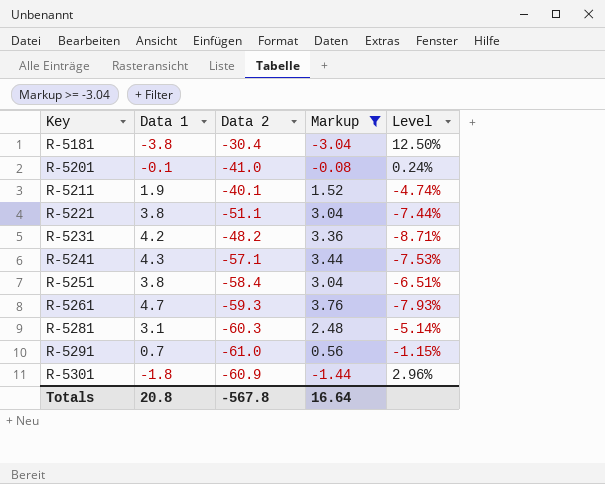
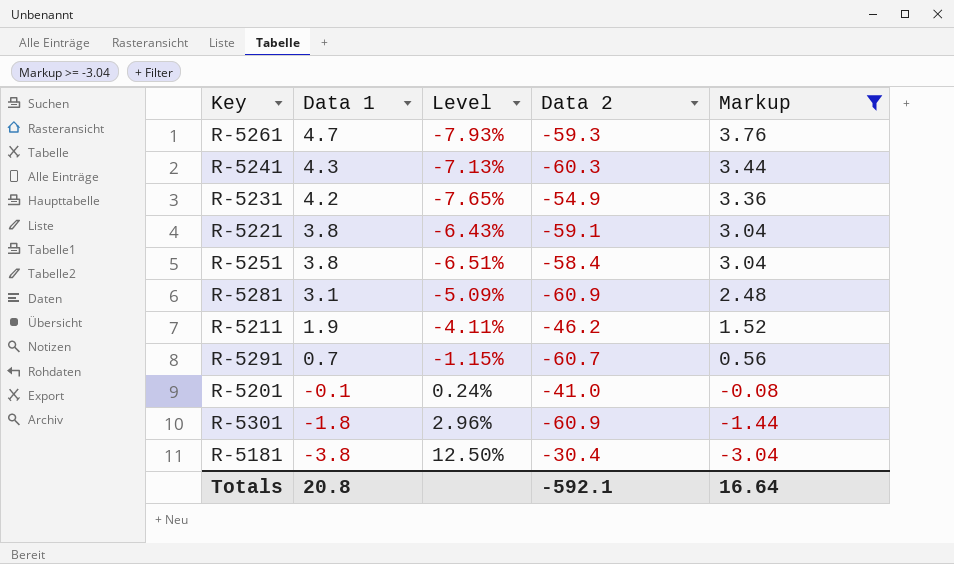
row order: Key ascending -> Data 1 descending
column Level | position: 5 -> 3
R-5241 | Level: -7.53% -> -7.13%
R-5241 | Data 2: -57.1 -> -60.3
R-5231 | Level: -8.71% -> -7.65%
R-5231 | Data 2: -48.2 -> -54.9
R-5221 | Level: -7.44% -> -6.43%
R-5221 | Data 2: -51.1 -> -59.1
R-5281 | Level: -5.14% -> -5.09%
R-5281 | Data 2: -60.3 -> -60.9
R-5211 | Level: -4.74% -> -4.11%
R-5211 | Data 2: -40.1 -> -46.2
R-5291 | Data 2: -61.0 -> -60.7
Totals | Data 2: -567.8 -> -592.1

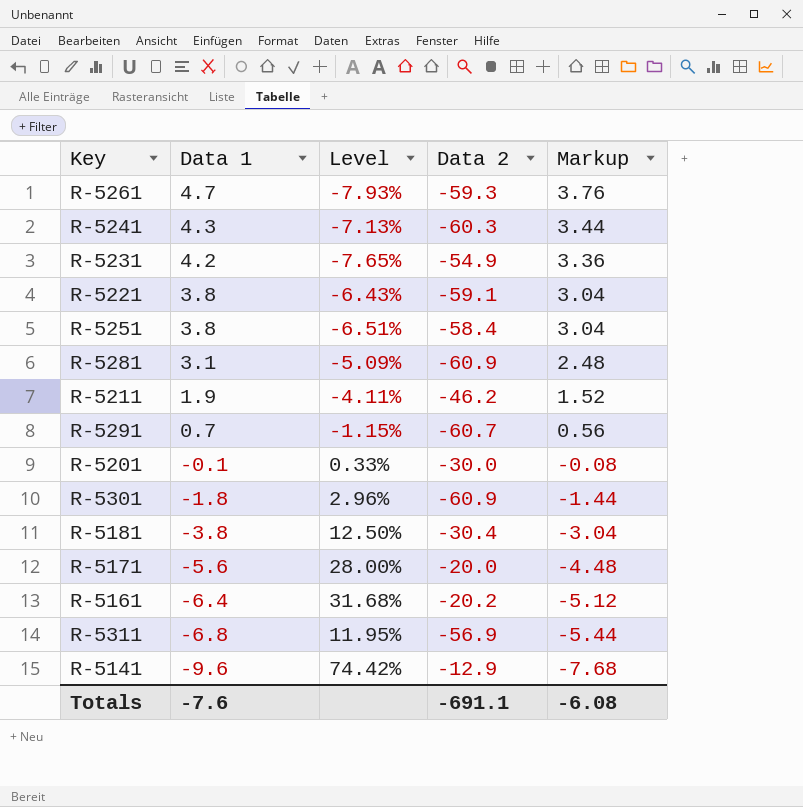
filter: Markup >= -3.04 -> none
R-5201 | Level: 0.24% -> 0.33%
R-5201 | Data 2: -41.0 -> -30.0
Totals | Data 1: 20.8 -> -7.6
Totals | Data 2: -592.1 -> -691.1
Totals | Markup: 16.64 -> -6.08

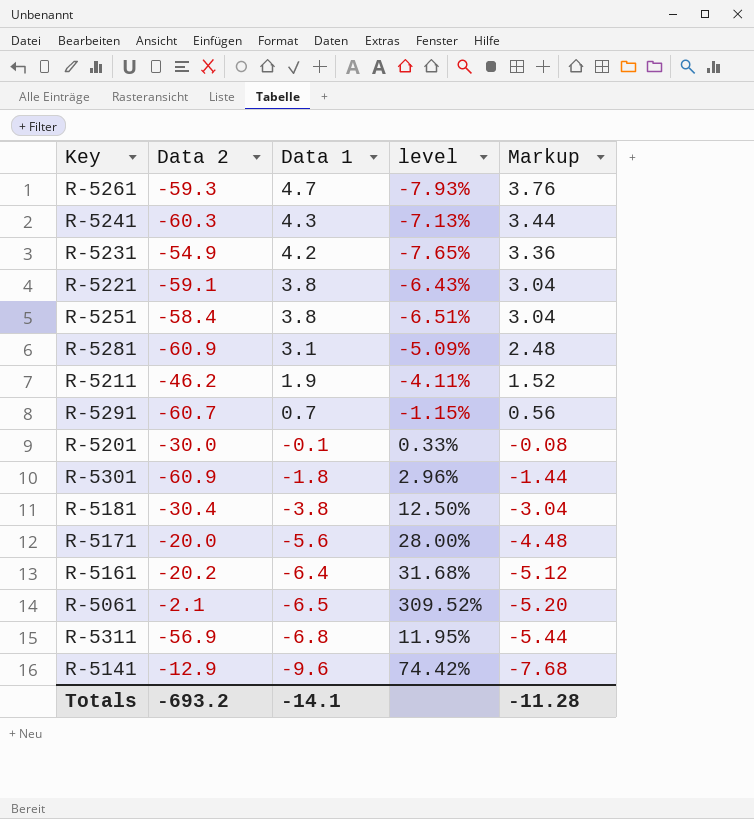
column Data 2 | position: 4 -> 2
column name: Level -> level
row R-5061: none -> -2.1 | -6.5 | 309.52% | -5.20
Totals | Data 2: -691.1 -> -693.2
Totals | Data 1: -7.6 -> -14.1
Totals | Markup: -6.08 -> -11.28

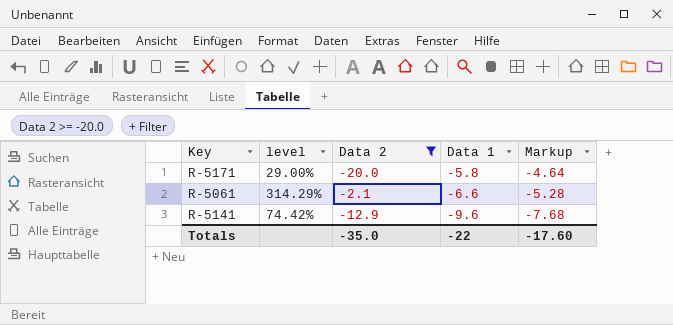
filter: none -> Data 2 >= -20.0
column level | position: 4 -> 2
R-5171 | level: 28.00% -> 29.00%
R-5171 | Data 1: -5.6 -> -5.8
R-5171 | Markup: -4.48 -> -4.64
R-5061 | level: 309.52% -> 314.29%
R-5061 | Data 1: -6.5 -> -6.6
R-5061 | Markup: -5.20 -> -5.28
Totals | Data 2: -693.2 -> -35.0
Totals | Data 1: -14.1 -> -22
Totals | Markup: -11.28 -> -17.60

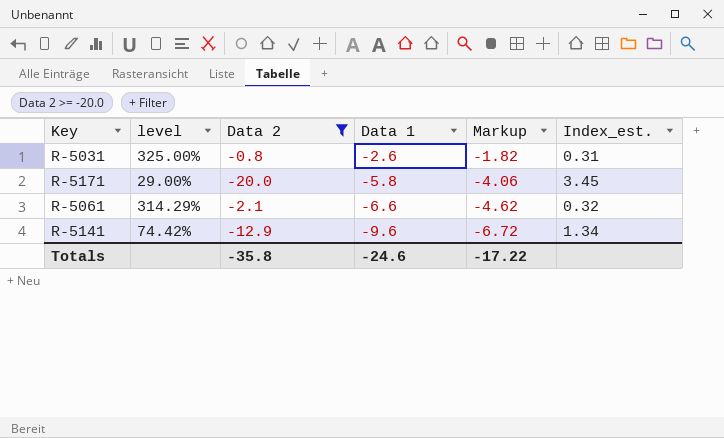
column Markup | formula: [Data 1] * 0.8 -> [Data 1] * 0.7
column Index_est. | formula: none -> [Data 2] / [Data 1]
row R-5031: none -> 325.00% | -0.8 | -2.6 | -1.82 | 0.31
Totals | Data 2: -35.0 -> -35.8
Totals | Data 1: -22 -> -24.6
Totals | Markup: -17.60 -> -17.22

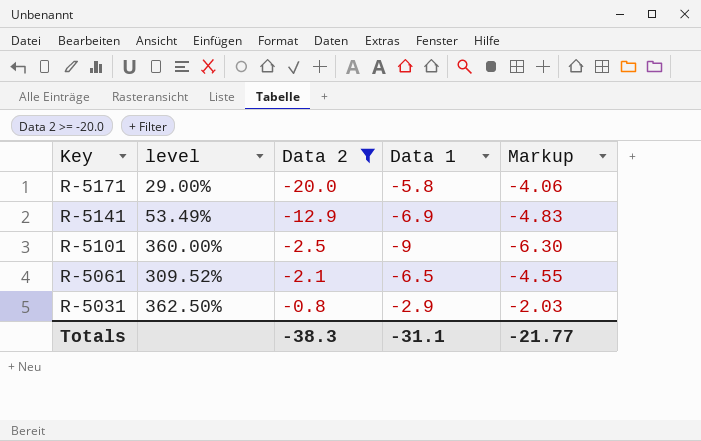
row order: Data 1 descending -> Key descending
column Index_est. | formula: [Data 2] / [Data 1] -> none
R-5141 | level: 74.42% -> 53.49%
R-5141 | Data 1: -9.6 -> -6.9
R-5141 | Markup: -6.72 -> -4.83
row R-5101: none -> 360.00% | -2.5 | -9 | -6.30
R-5061 | level: 314.29% -> 309.52%
R-5061 | Data 1: -6.6 -> -6.5
R-5061 | Markup: -4.62 -> -4.55
R-5031 | level: 325.00% -> 362.50%
R-5031 | Data 1: -2.6 -> -2.9
R-5031 | Markup: -1.82 -> -2.03
Totals | Data 2: -35.8 -> -38.3
Totals | Data 1: -24.6 -> -31.1
Totals | Markup: -17.22 -> -21.77

